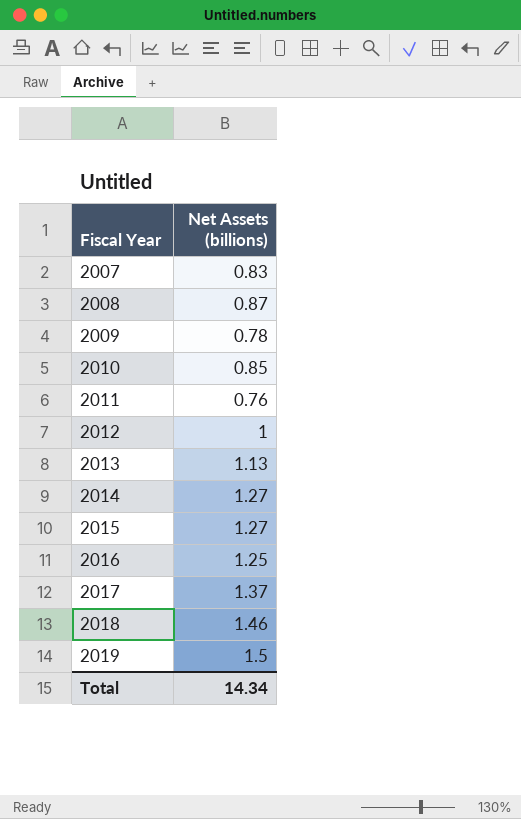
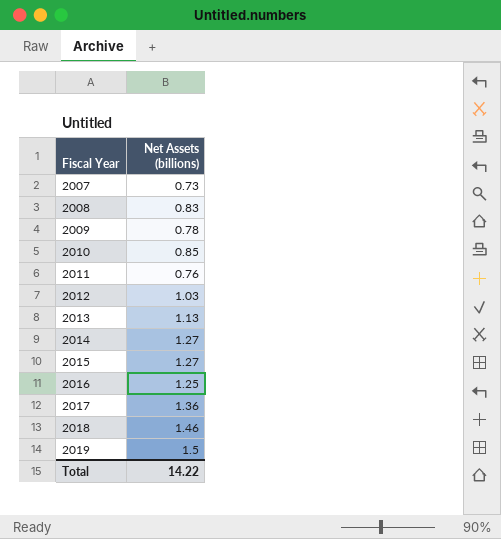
2007 | Net Assets (billions): 0.83 -> 0.73
2008 | Net Assets (billions): 0.87 -> 0.83
2012 | Net Assets (billions): 1 -> 1.03
2017 | Net Assets (billions): 1.37 -> 1.36
Total | Net Assets (billions): 14.34 -> 14.22

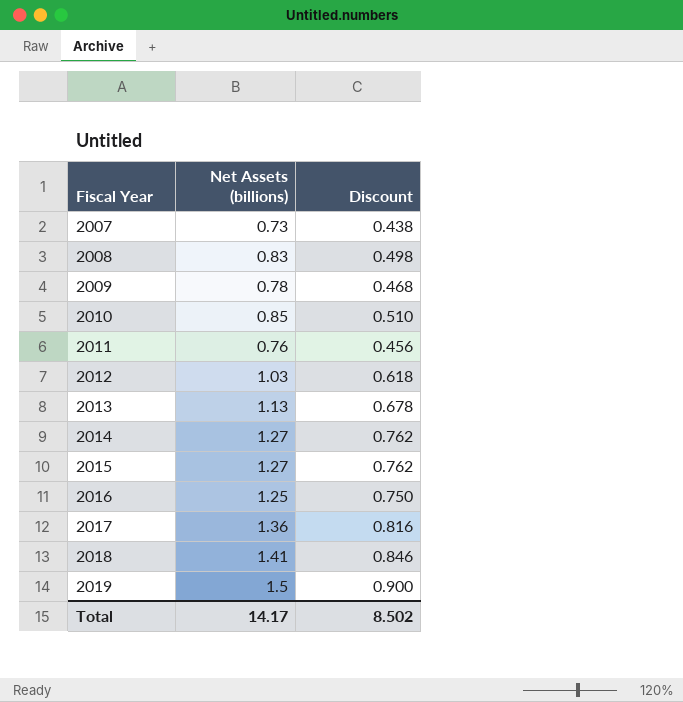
column Discount | formula: none -> [Net Assets (billions)] * 0.6
2018 | Net Assets (billions): 1.46 -> 1.41
Total | Net Assets (billions): 14.22 -> 14.17

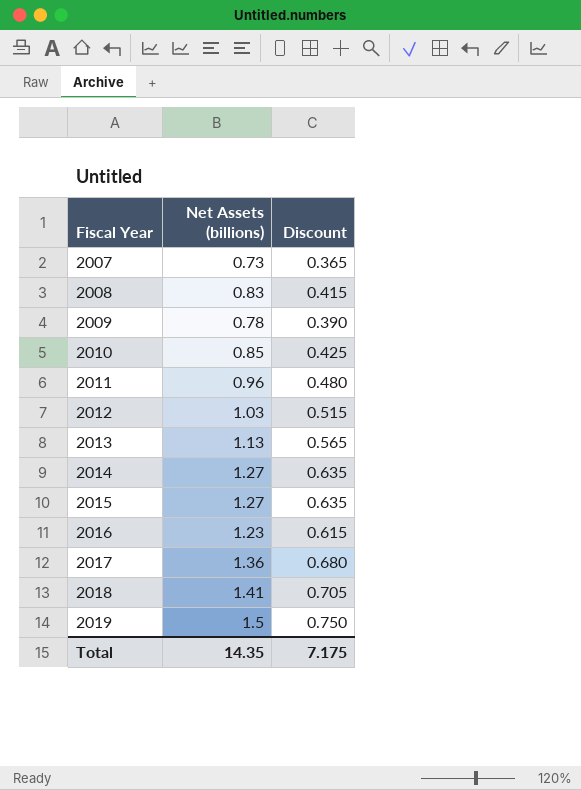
column Discount | formula: [Net Assets (billions)] * 0.6 -> [Net Assets (billions)] * 0.5
2011 | Net Assets (billions): 0.76 -> 0.96
2016 | Net Assets (billions): 1.25 -> 1.23
Total | Net Assets (billions): 14.17 -> 14.35
Total | Discount: 8.502 -> 7.175

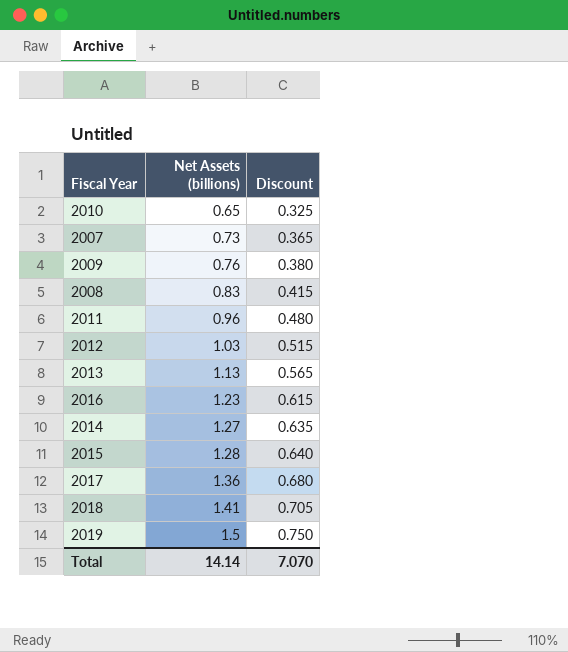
row order: Fiscal Year ascending -> Net Assets (billions) ascending
2010 | Net Assets (billions): 0.85 -> 0.65
2010 | Discount: 0.425 -> 0.325
2009 | Net Assets (billions): 0.78 -> 0.76
2009 | Discount: 0.390 -> 0.380
2015 | Net Assets (billions): 1.27 -> 1.28
2015 | Discount: 0.635 -> 0.640
Total | Net Assets (billions): 14.35 -> 14.14
Total | Discount: 7.175 -> 7.070

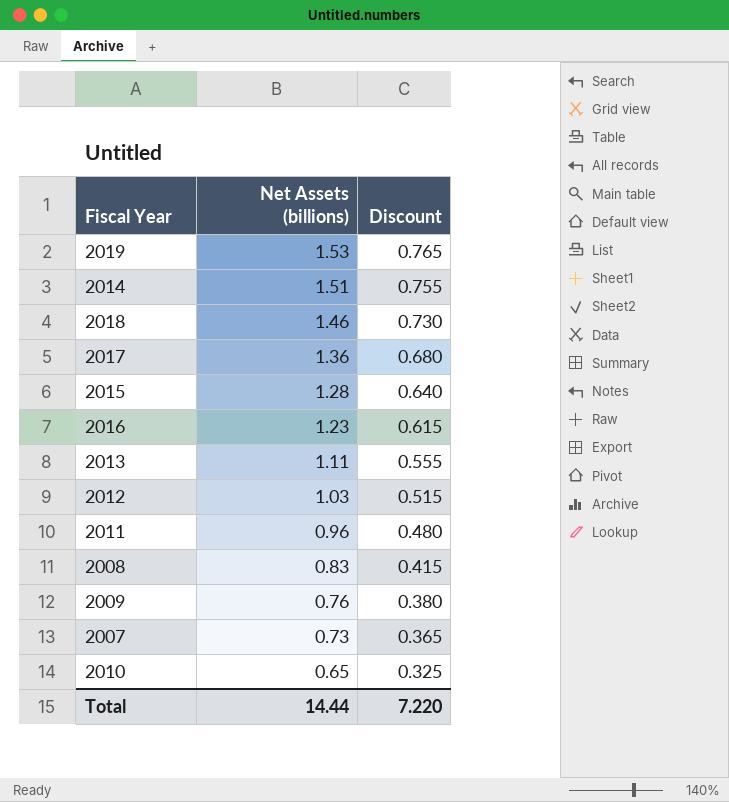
row order: Net Assets (billions) ascending -> Net Assets (billions) descending
2019 | Net Assets (billions): 1.5 -> 1.53
2019 | Discount: 0.750 -> 0.765
2014 | Net Assets (billions): 1.27 -> 1.51
2014 | Discount: 0.635 -> 0.755
2018 | Net Assets (billions): 1.41 -> 1.46
2018 | Discount: 0.705 -> 0.730
2013 | Net Assets (billions): 1.13 -> 1.11
2013 | Discount: 0.565 -> 0.555
Total | Net Assets (billions): 14.14 -> 14.44
Total | Discount: 7.070 -> 7.220

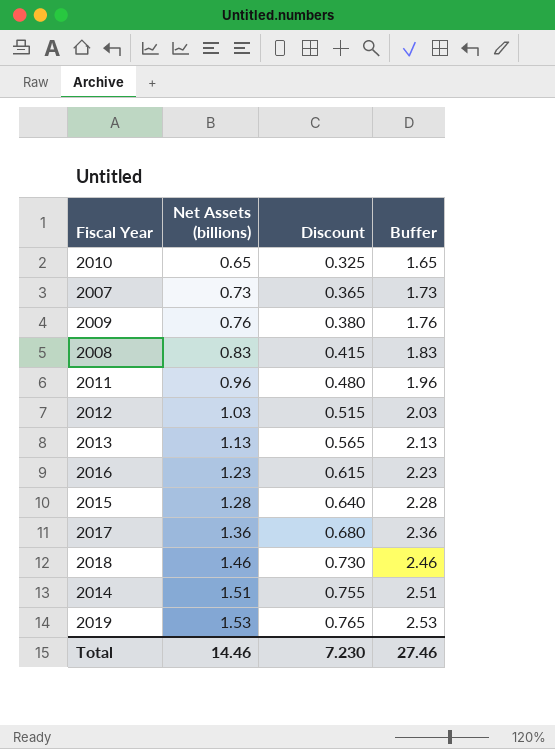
row order: Net Assets (billions) descending -> Net Assets (billions) ascending
column Buffer | formula: none -> [Net Assets (billions)] + 1
2013 | Net Assets (billions): 1.11 -> 1.13
2013 | Discount: 0.555 -> 0.565
Total | Net Assets (billions): 14.44 -> 14.46
Total | Discount: 7.220 -> 7.230

